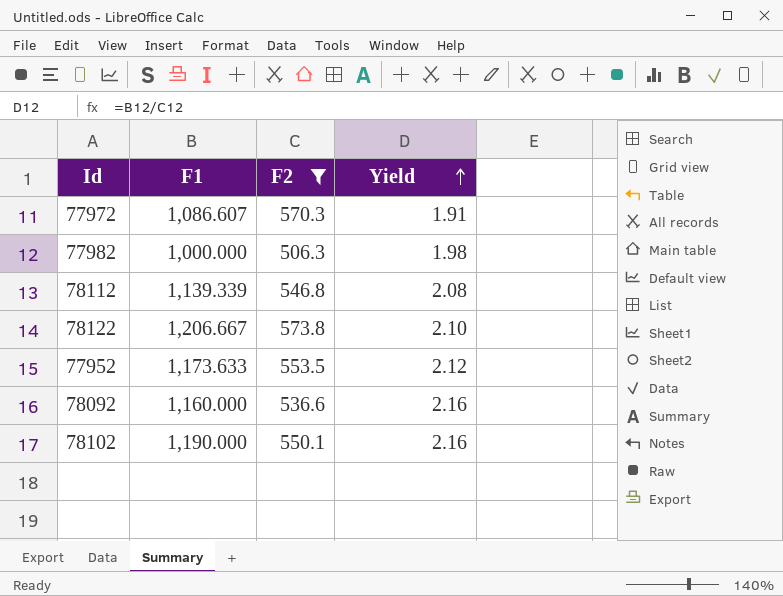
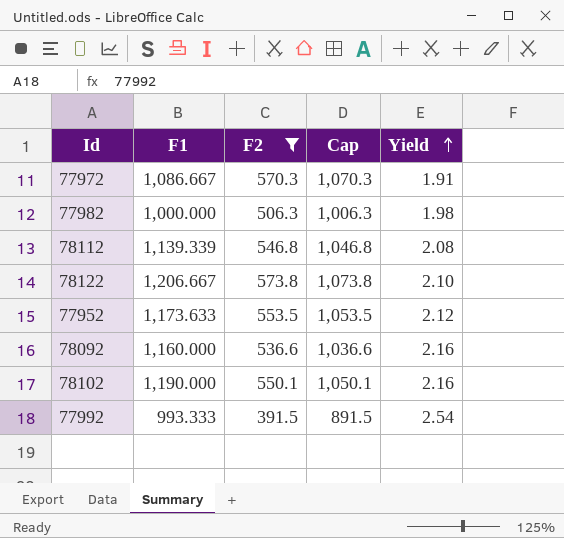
column Cap | formula: none -> [F2] + 500
77972 | F1: 1,086.607 -> 1,086.667
row 77992: none -> 993.333 | 391.5 | 891.5 | 2.54

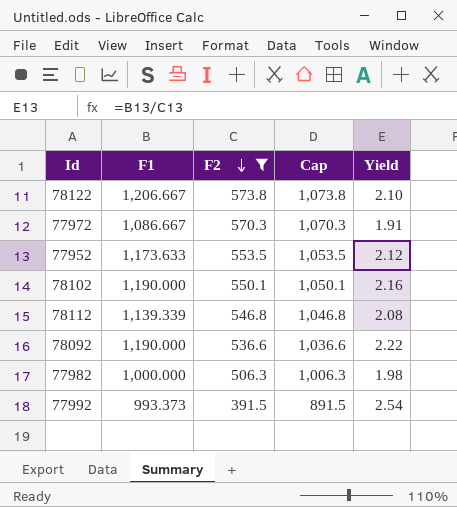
row order: Yield ascending -> F2 descending
78092 | F1: 1,160.000 -> 1,190.000
78092 | Yield: 2.16 -> 2.22
77992 | F1: 993.333 -> 993.373

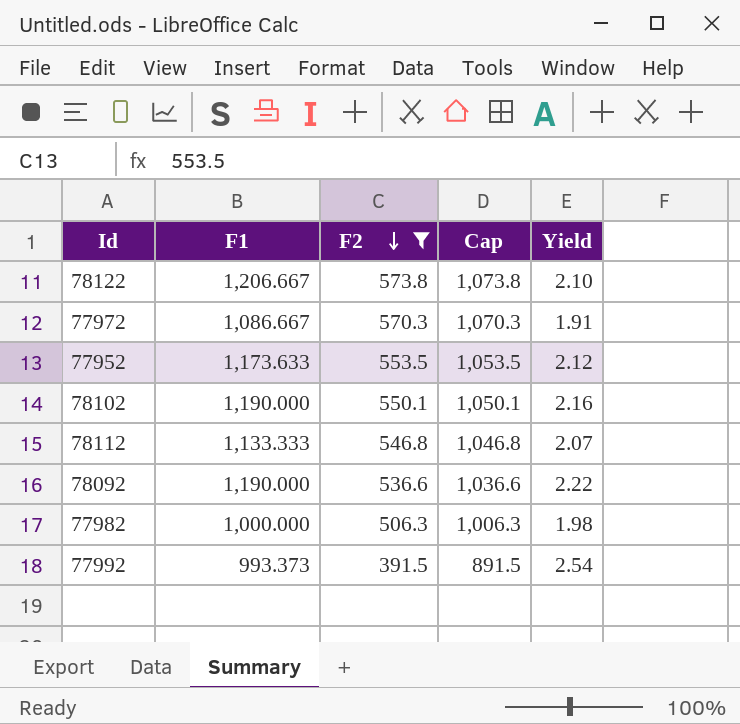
78112 | F1: 1,139.339 -> 1,133.333
78112 | Yield: 2.08 -> 2.07

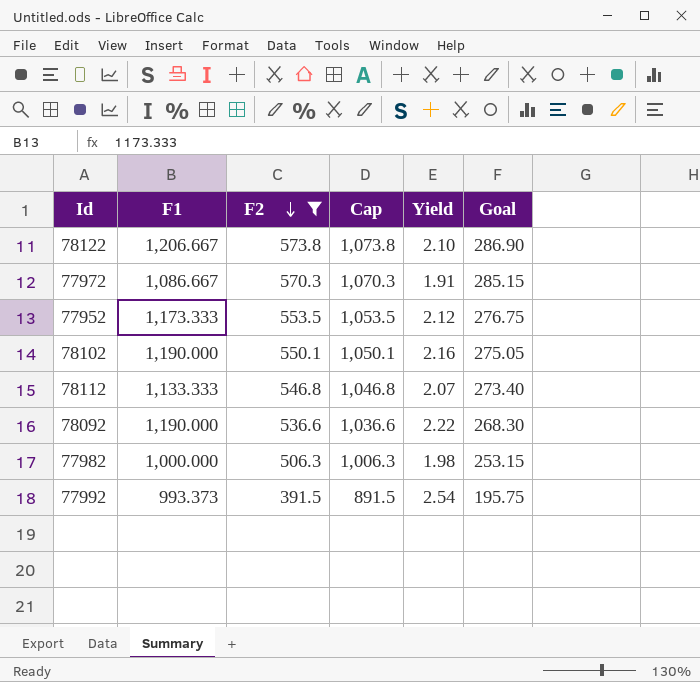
column Goal | formula: none -> [F2] * 0.5
77952 | F1: 1,173.633 -> 1,173.333

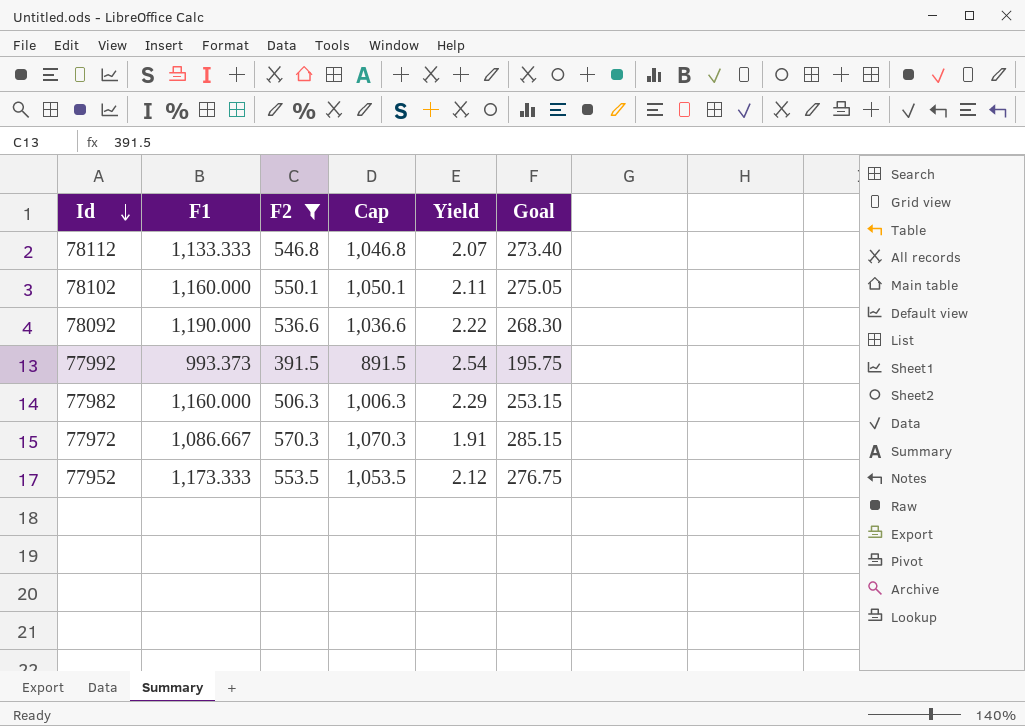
row order: F2 descending -> Id descending
row 78122: 1,206.667 | 573.8 | 1,073.8 | 2.10 | 286.90 -> none
78102 | F1: 1,190.000 -> 1,160.000
78102 | Yield: 2.16 -> 2.11
77982 | F1: 1,000.000 -> 1,160.000
77982 | Yield: 1.98 -> 2.29

